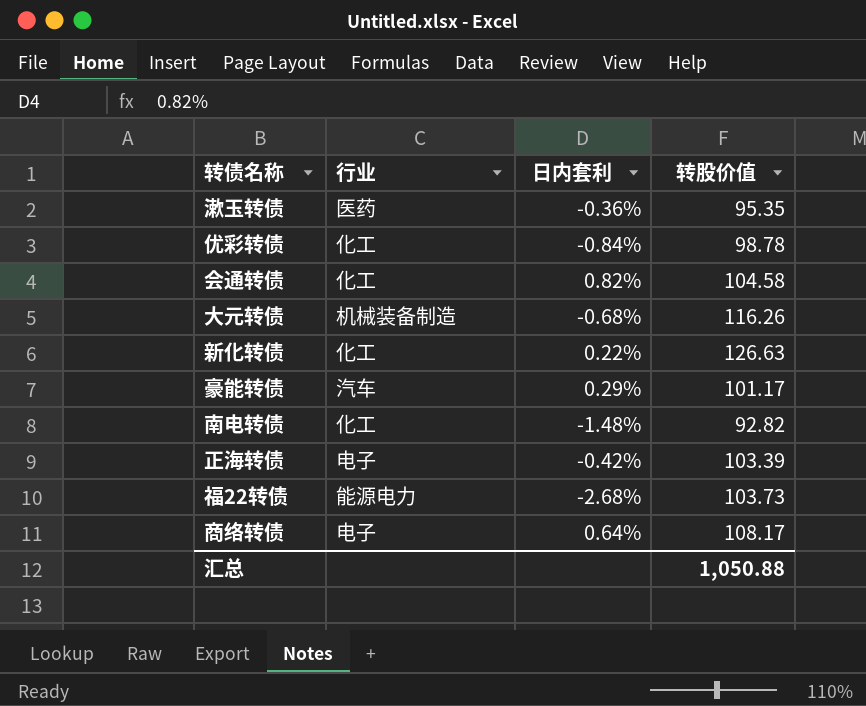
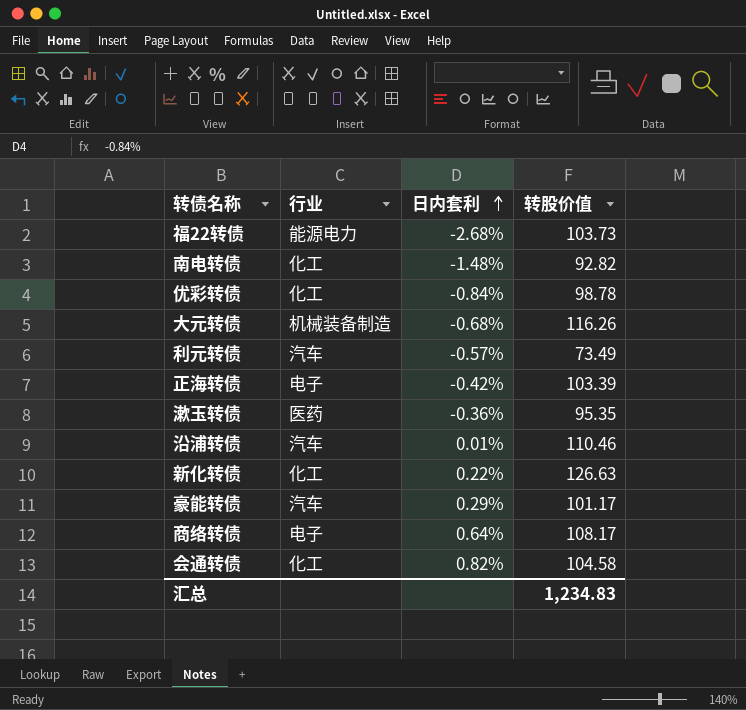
row order: none -> 日内套利 ascending
row 利元转债: none -> 汽车 | -0.57% | 73.49
row 沿浦转债: none -> 汽车 | 0.01% | 110.46
汇总 | 转股价值: 1,050.88 -> 1,234.83

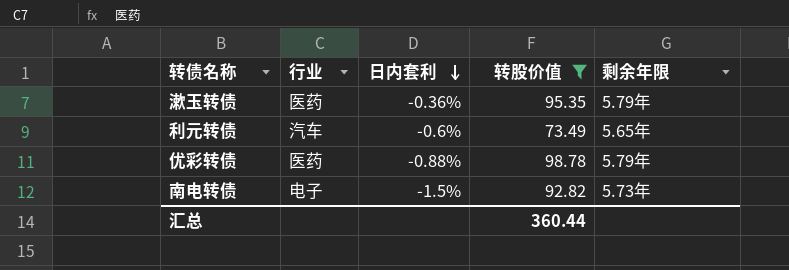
filter: none -> 转股价值 <= 98.78
row order: 日内套利 ascending -> 日内套利 descending
column 剩余年限 | position: none -> 5
利元转债 | 日内套利: -0.57% -> -0.6%
优彩转债 | 行业: 化工 -> 医药
优彩转债 | 日内套利: -0.84% -> -0.88%
南电转债 | 行业: 化工 -> 电子
南电转债 | 日内套利: -1.48% -> -1.5%
汇总 | 转股价值: 1,234.83 -> 360.44

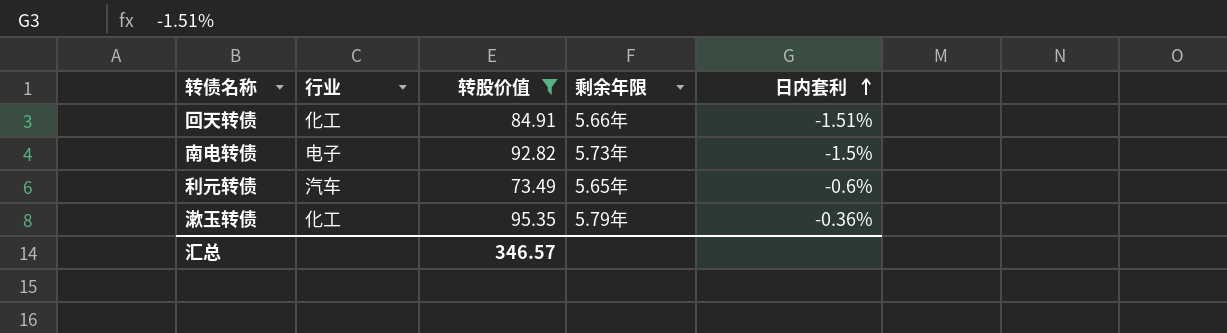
row order: 日内套利 descending -> 日内套利 ascending
column 日内套利 | position: 3 -> 5
row 优彩转债: 医药 | -0.88% | 98.78 | 5.79年 -> none
row 回天转债: none -> 化工 | 84.91 | 5.66年 | -1.51%
漱玉转债 | 行业: 医药 -> 化工
汇总 | 转股价值: 360.44 -> 346.57

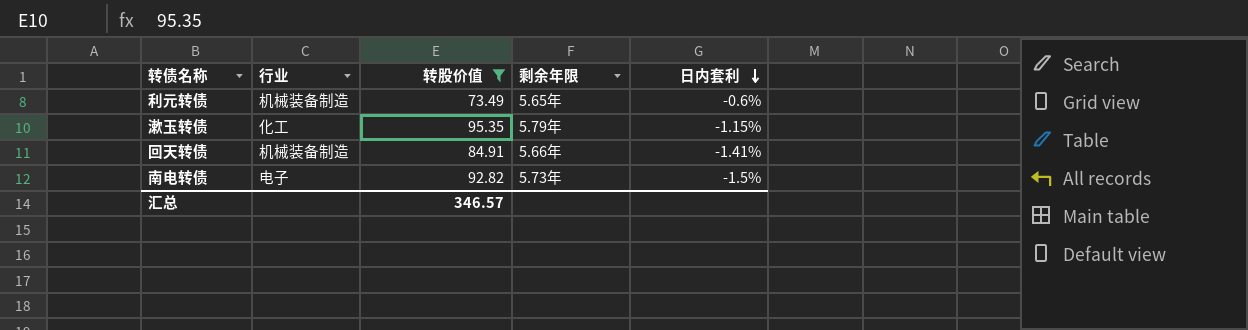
row order: 日内套利 ascending -> 日内套利 descending
利元转债 | 行业: 汽车 -> 机械装备制造
漱玉转债 | 日内套利: -0.36% -> -1.15%
回天转债 | 行业: 化工 -> 机械装备制造
回天转债 | 日内套利: -1.51% -> -1.41%

